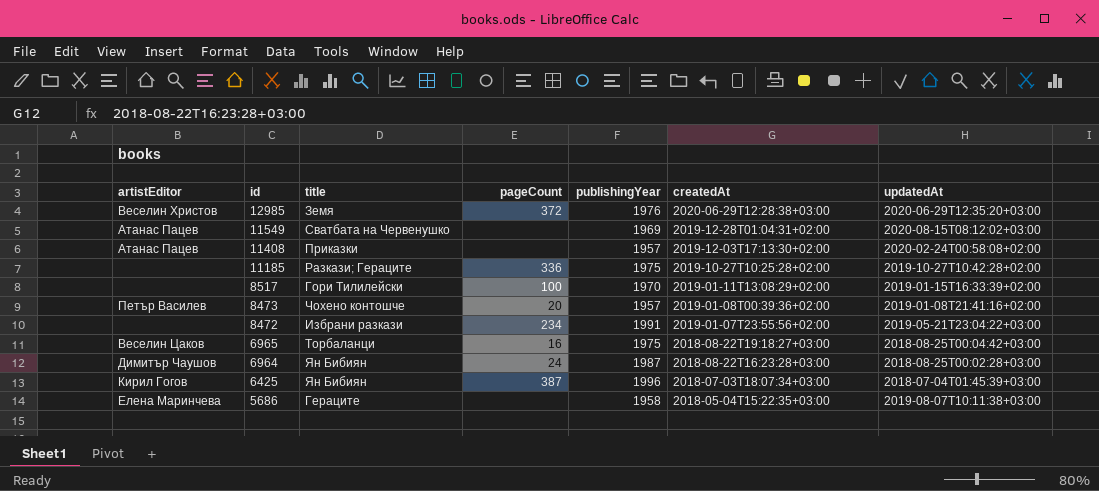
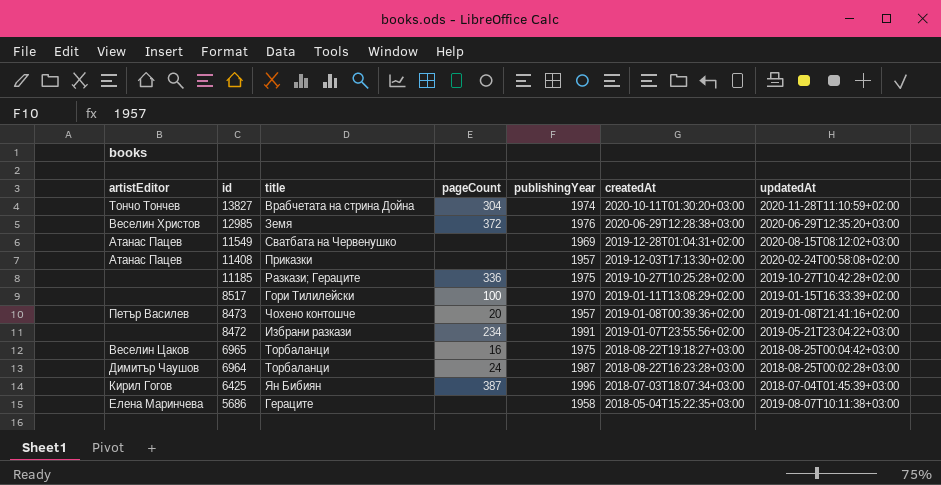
row 13827: none -> Тончо Тончев | Врабчетата на стрина Дойна | 304 | 1974 | 2020-10-11T01:30:20+03:00 | 2020-11-28T11:10:59+02:00
6964 | title: Ян Бибиян -> Торбаланци

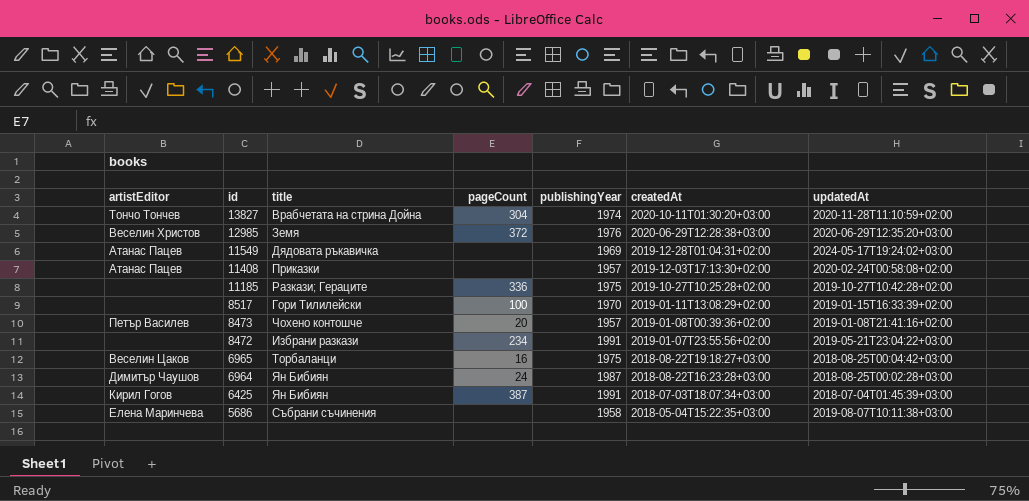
11549 | title: Сватбата на Червенушко -> Дядовата ръкавичка
11549 | updatedAt: 2020-08-15T08:12:02+03:00 -> 2024-05-17T19:24:02+03:00
6964 | title: Торбаланци -> Ян Бибиян
6425 | publishingYear: 1996 -> 1991
5686 | title: Гераците -> Събрани съчинения

